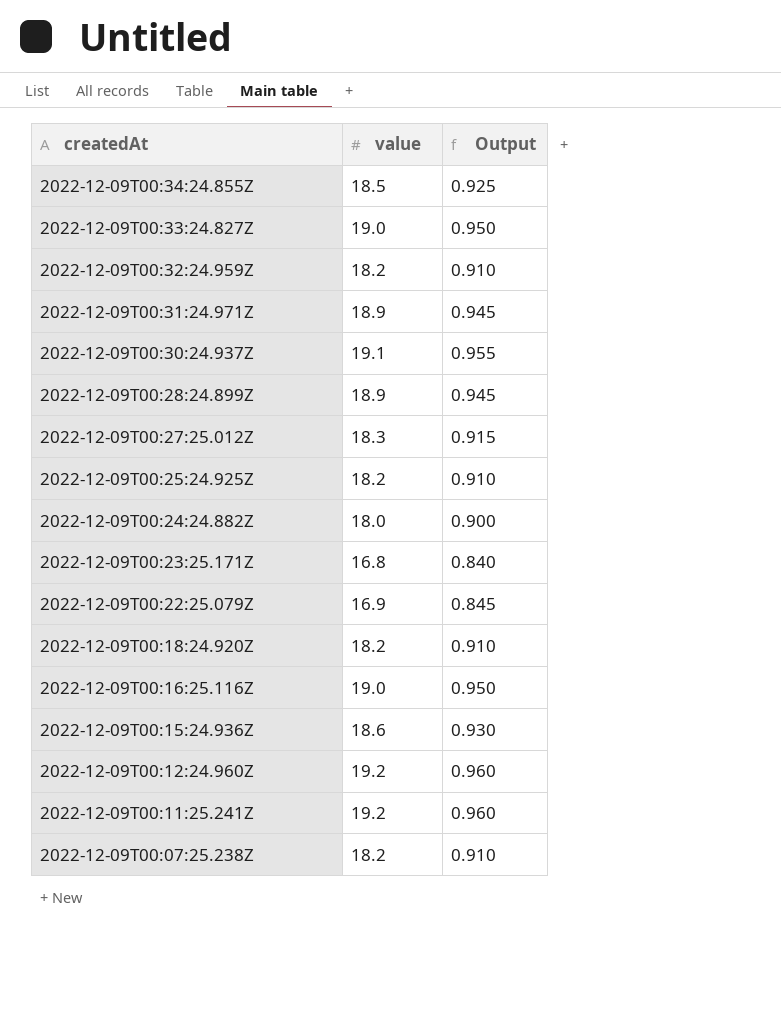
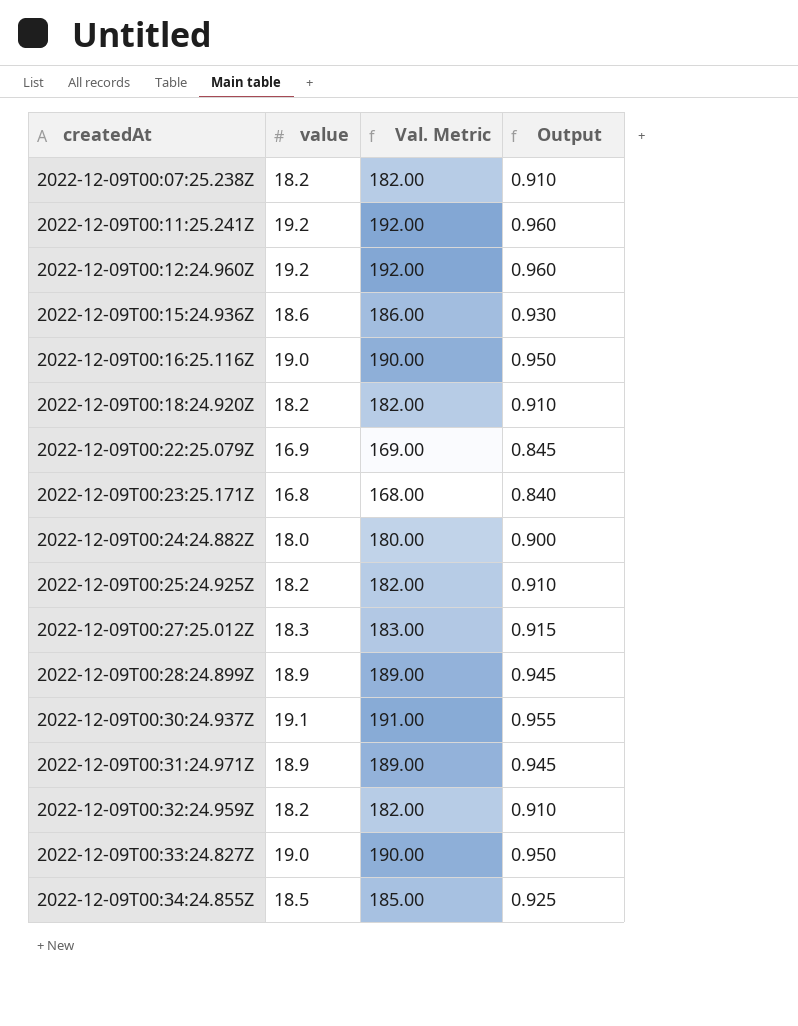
row order: createdAt descending -> createdAt ascending
column Val. Metric | formula: none -> [value] * 10

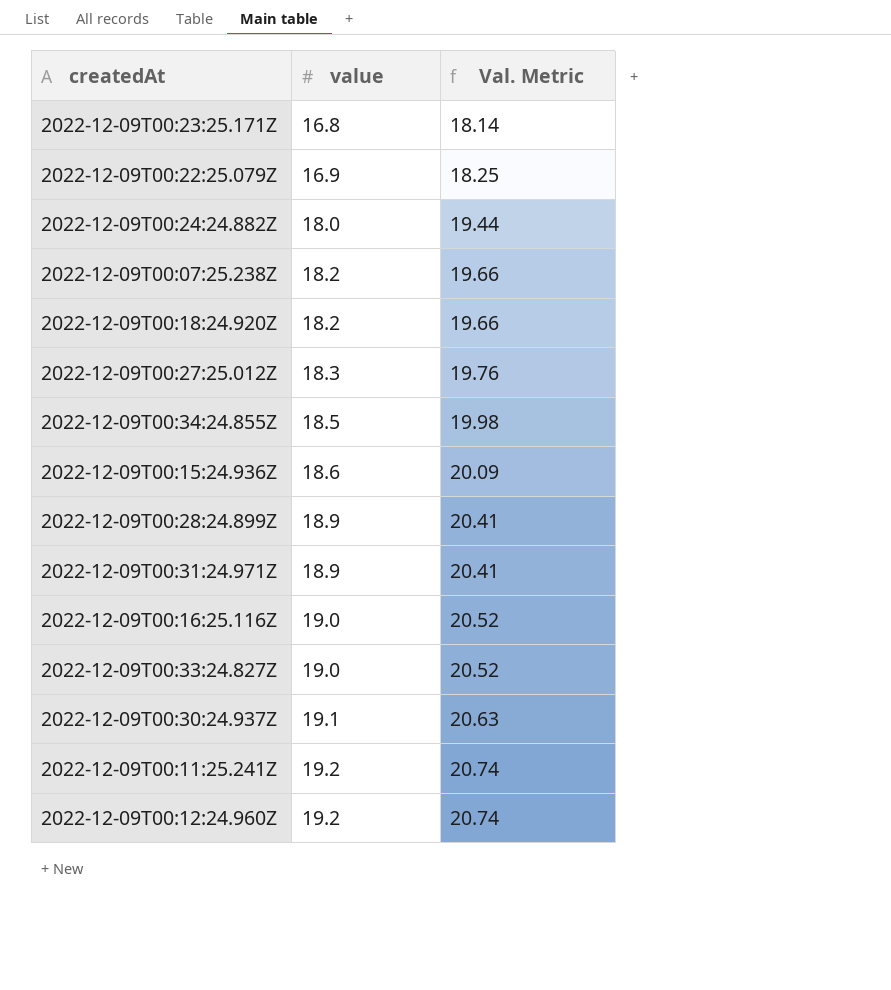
row order: createdAt ascending -> value ascending
column Output | formula: [value] * 0.05 -> none
column Val. Metric | formula: [value] * 10 -> [value] * 1.08
row 2022-12-09T00:25:24.925Z: 18.2 | 182.00 | 0.910 -> none
row 2022-12-09T00:32:24.959Z: 18.2 | 182.00 | 0.910 -> none

